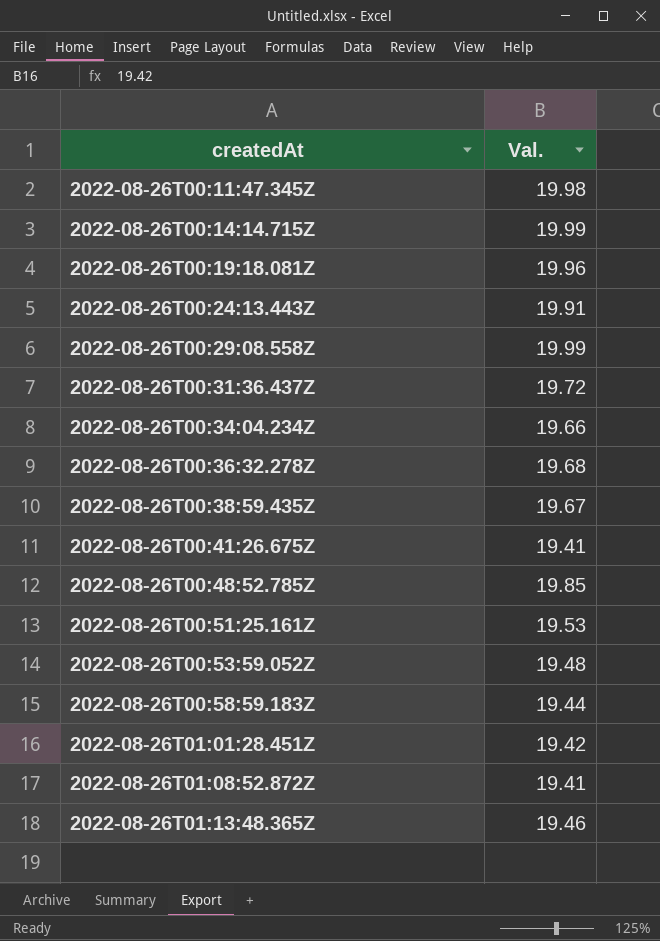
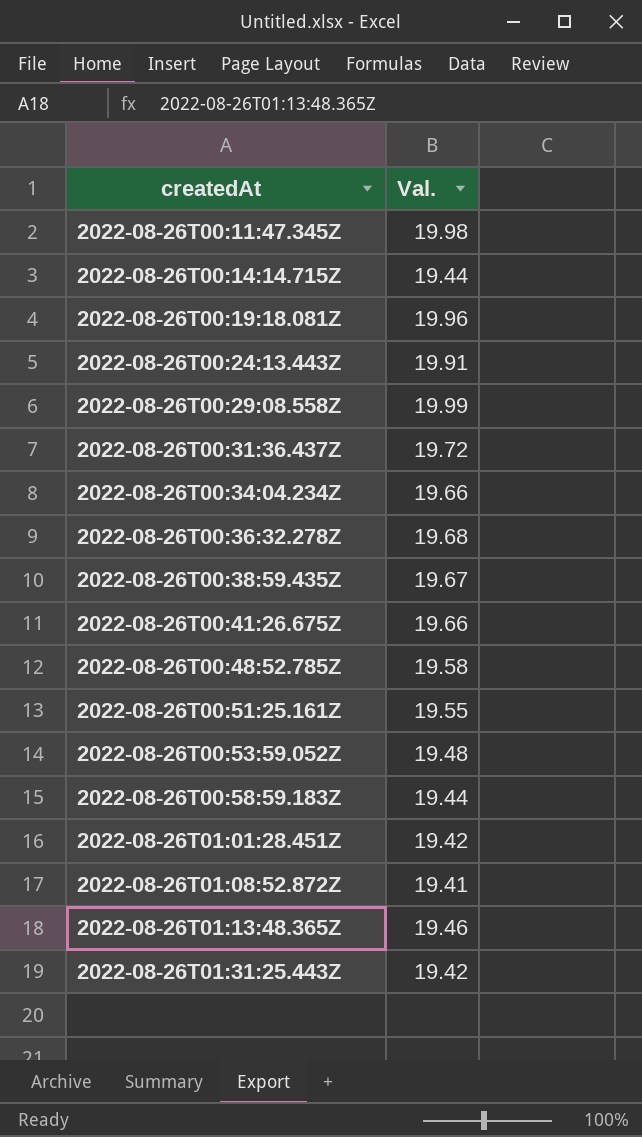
2022-08-26T00:14:14.715Z | Val.: 19.99 -> 19.44
2022-08-26T00:41:26.675Z | Val.: 19.41 -> 19.66
2022-08-26T00:48:52.785Z | Val.: 19.85 -> 19.58
2022-08-26T00:51:25.161Z | Val.: 19.53 -> 19.55
row 2022-08-26T01:31:25.443Z: none -> 19.42

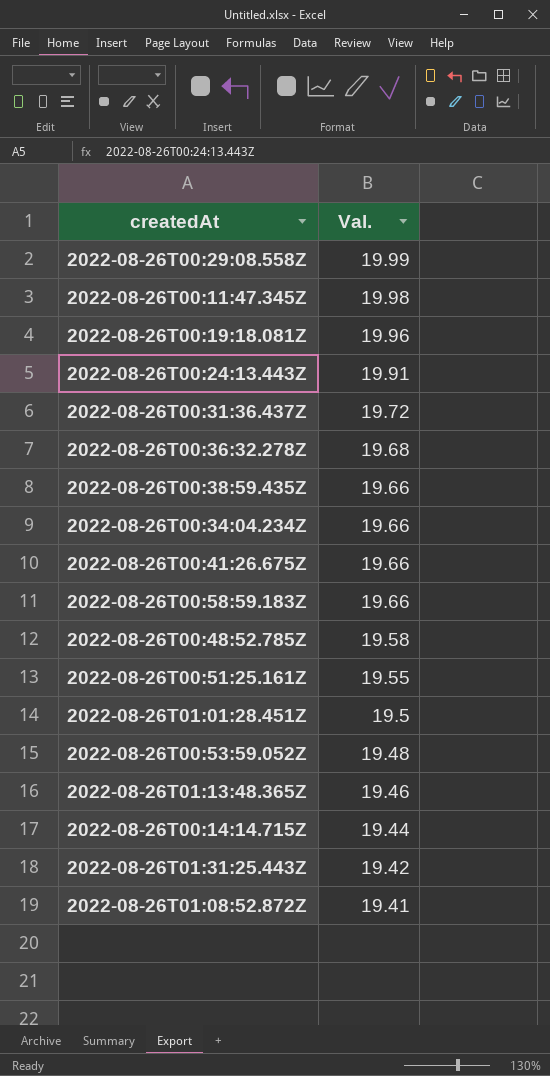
row order: createdAt ascending -> Val. descending
2022-08-26T00:38:59.435Z | Val.: 19.67 -> 19.66
2022-08-26T00:58:59.183Z | Val.: 19.44 -> 19.66
2022-08-26T01:01:28.451Z | Val.: 19.42 -> 19.5

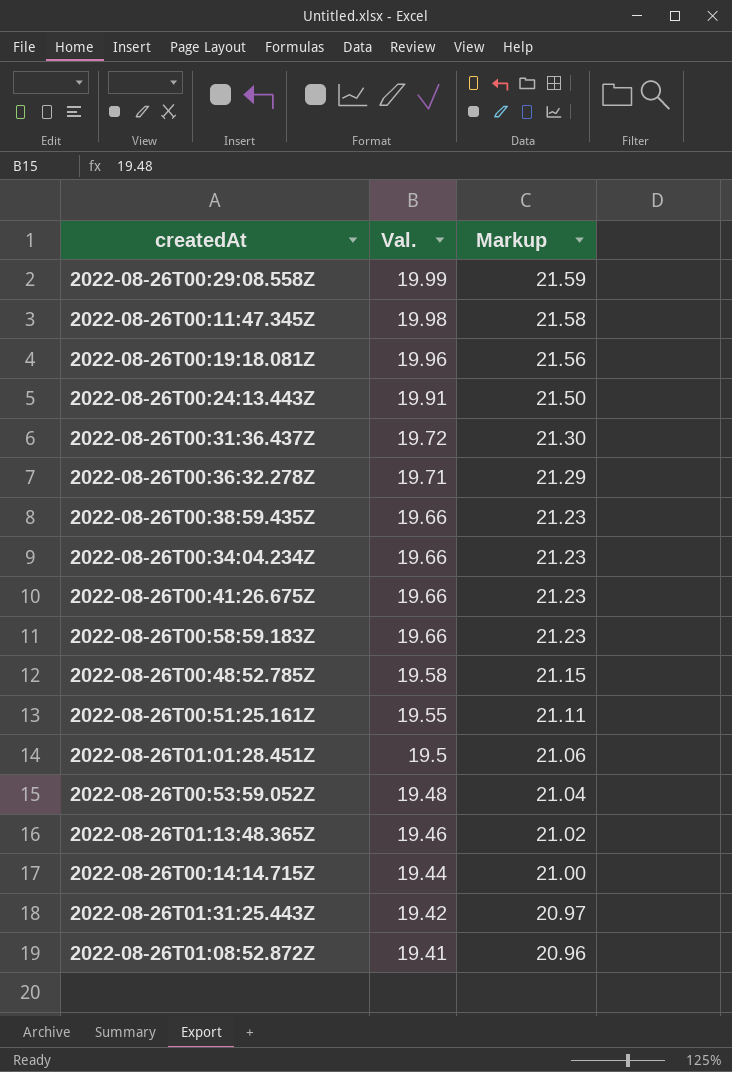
column Markup | formula: none -> [Val.] * 1.08
2022-08-26T00:36:32.278Z | Val.: 19.68 -> 19.71

